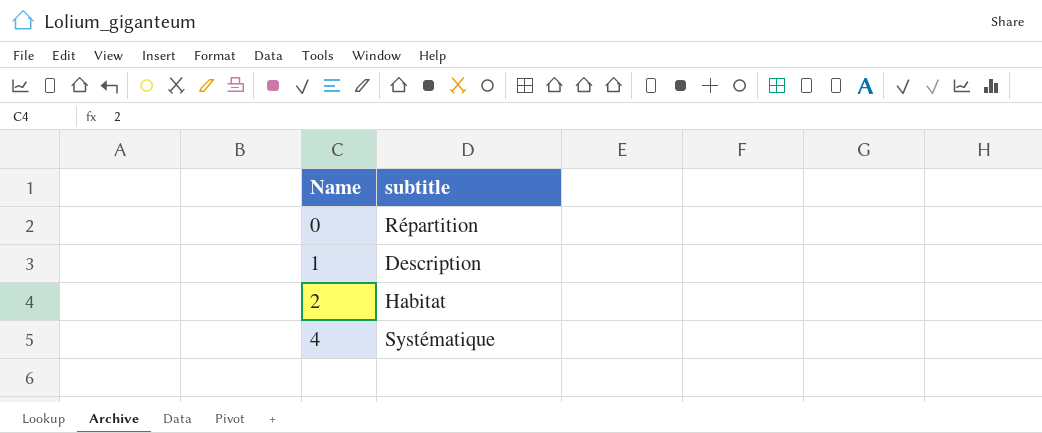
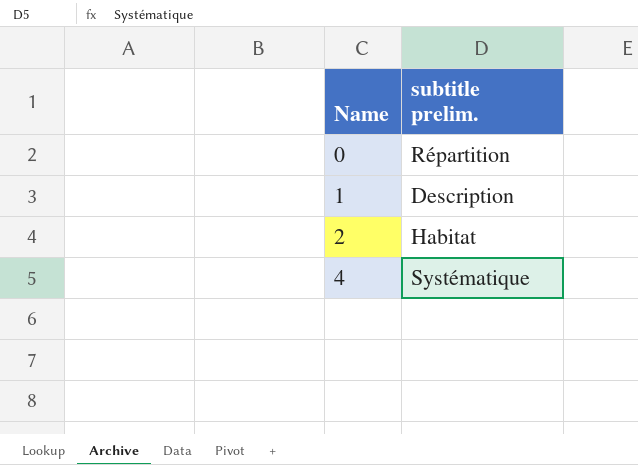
column name: subtitle -> subtitle prelim.

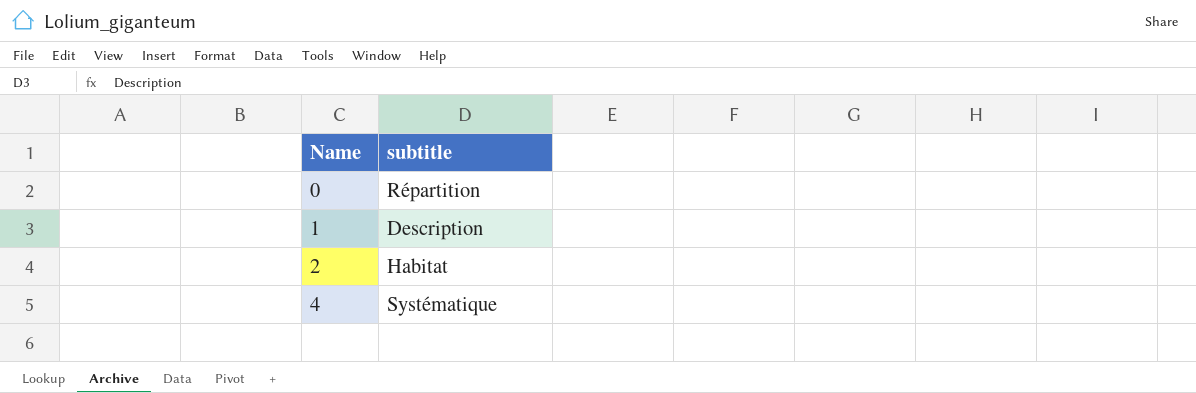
column name: subtitle prelim. -> subtitle

